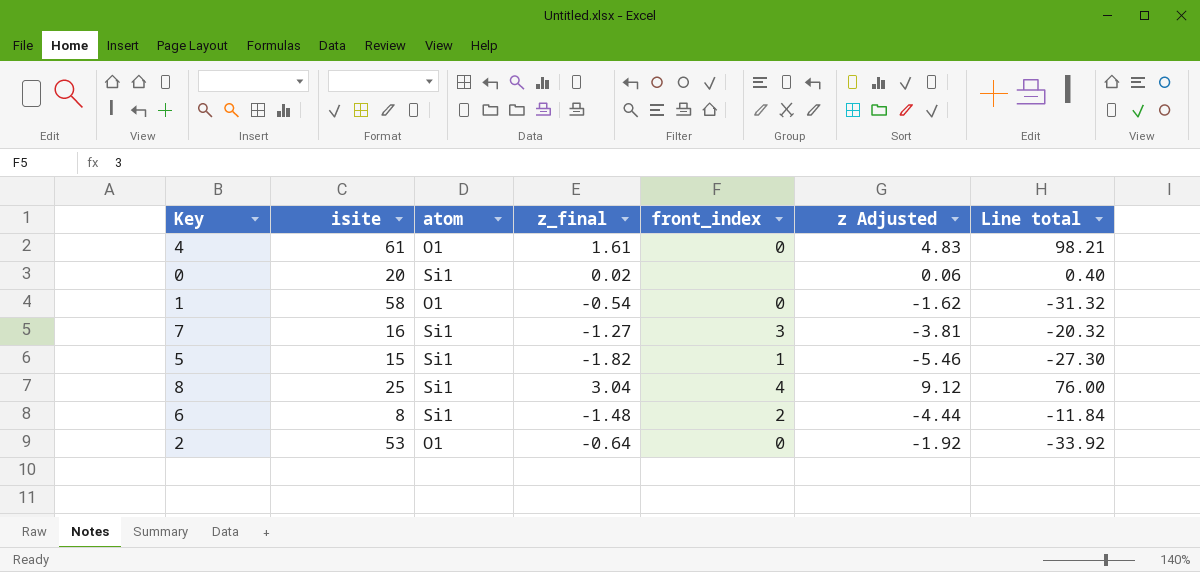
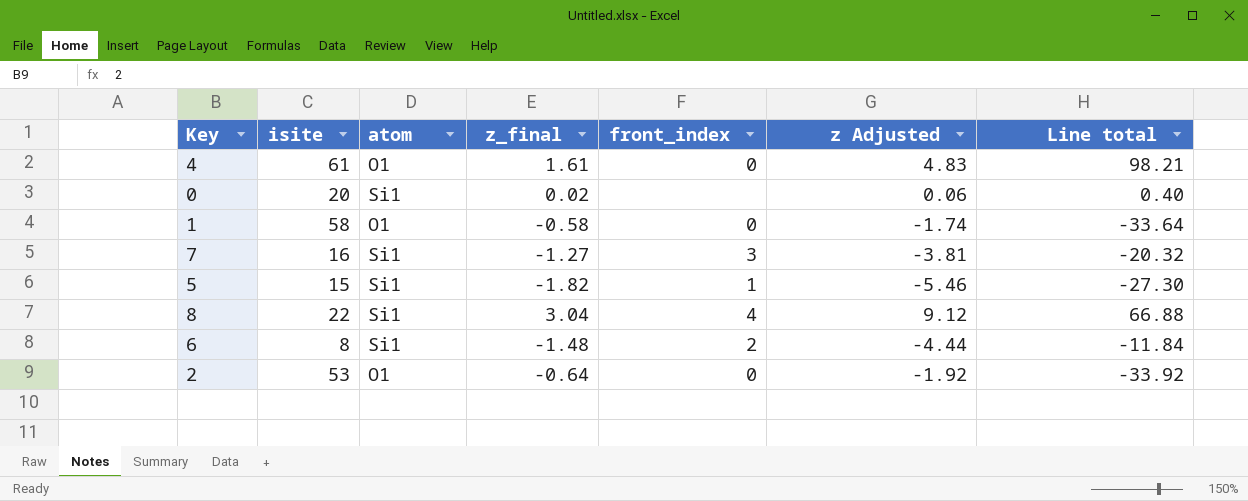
1 | z_final: -0.54 -> -0.58
1 | z Adjusted: -1.62 -> -1.74
1 | Line total: -31.32 -> -33.64
8 | isite: 25 -> 22
8 | Line total: 76.00 -> 66.88

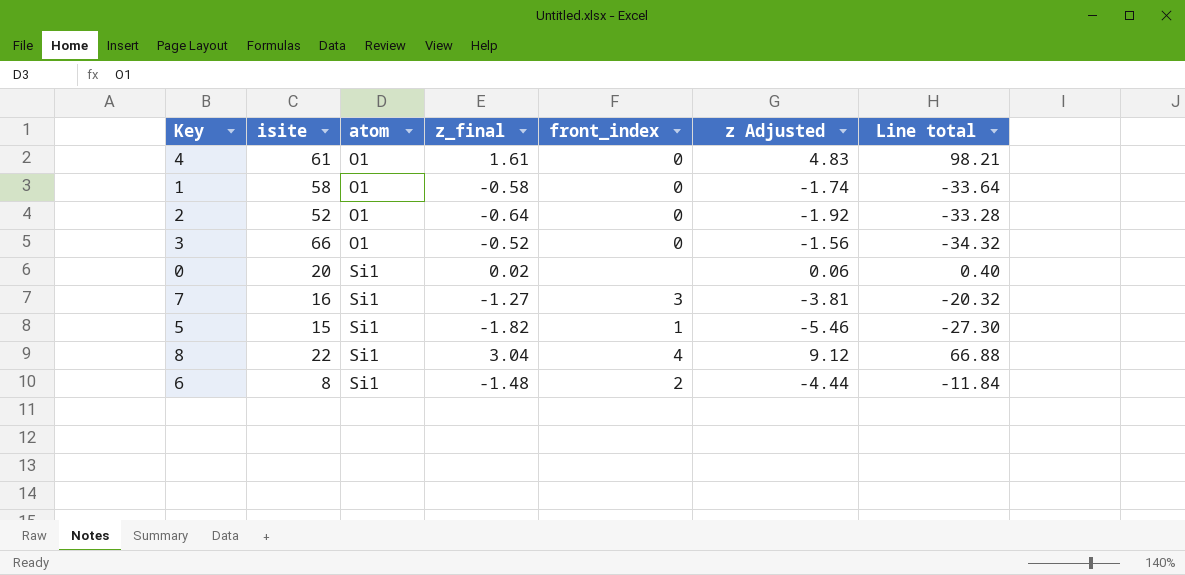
row order: none -> atom ascending
2 | isite: 53 -> 52
2 | Line total: -33.92 -> -33.28
row 3: none -> 66 | O1 | -0.52 | 0 | -1.56 | -34.32

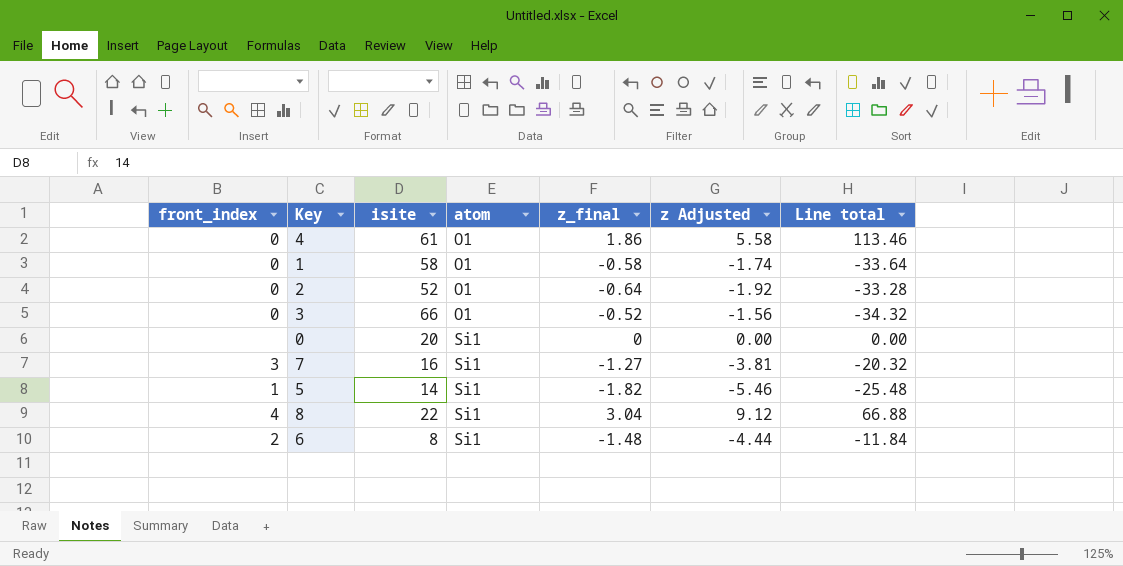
column front_index | position: 5 -> 1
4 | z_final: 1.61 -> 1.86
4 | z Adjusted: 4.83 -> 5.58
4 | Line total: 98.21 -> 113.46
0 | z_final: 0.02 -> 0
0 | z Adjusted: 0.06 -> 0.00
0 | Line total: 0.40 -> 0.00
5 | isite: 15 -> 14
5 | Line total: -27.30 -> -25.48

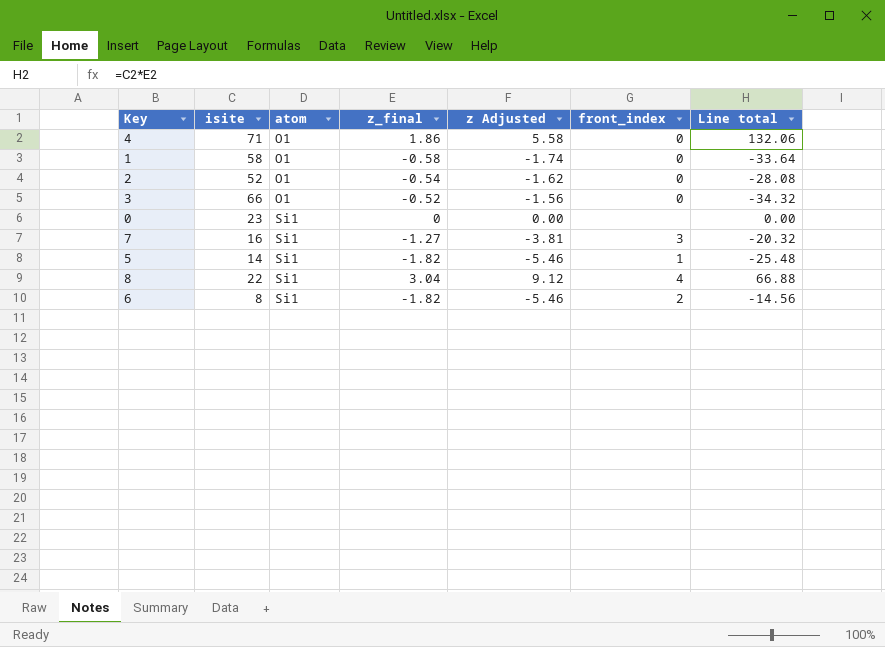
column front_index | position: 1 -> 6
4 | isite: 61 -> 71
4 | Line total: 113.46 -> 132.06
2 | z_final: -0.64 -> -0.54
2 | z Adjusted: -1.92 -> -1.62
2 | Line total: -33.28 -> -28.08
0 | isite: 20 -> 23
6 | z_final: -1.48 -> -1.82
6 | z Adjusted: -4.44 -> -5.46
6 | Line total: -11.84 -> -14.56

